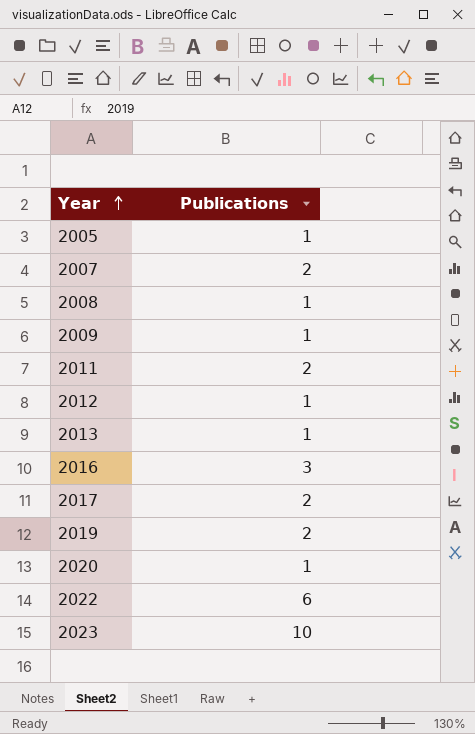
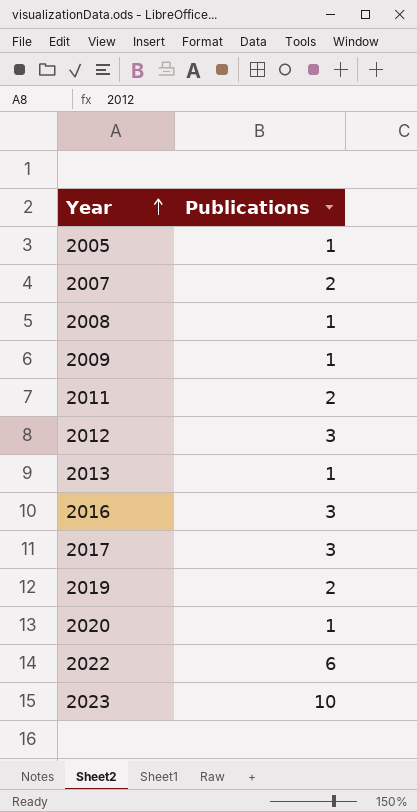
2012 | Publications: 1 -> 3
2017 | Publications: 2 -> 3

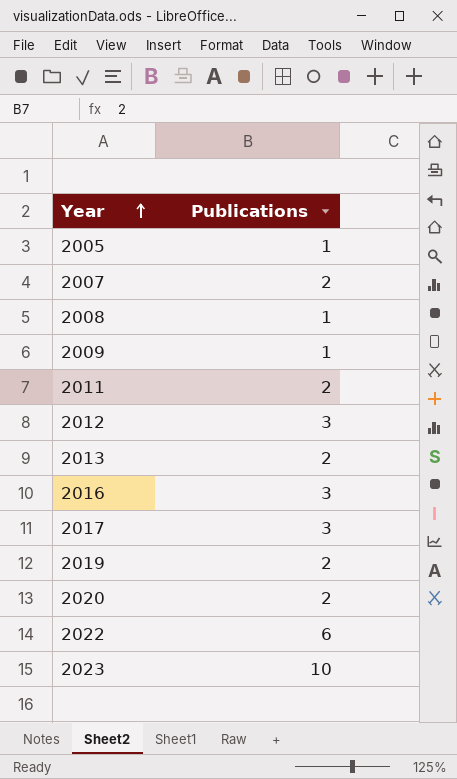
2013 | Publications: 1 -> 2
2020 | Publications: 1 -> 2

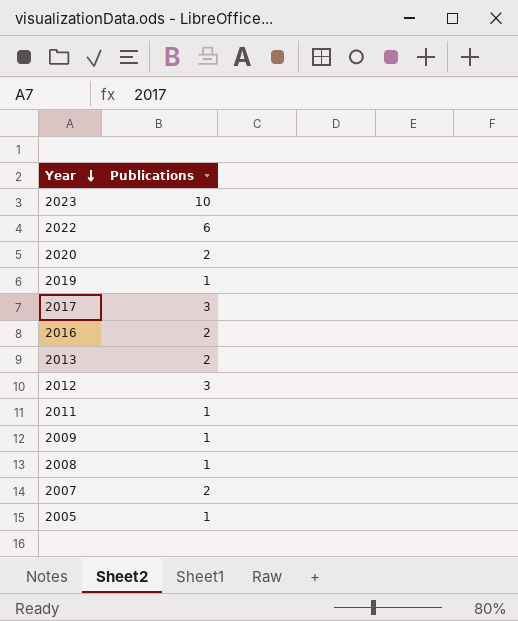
row order: Year ascending -> Year descending
2019 | Publications: 2 -> 1
2016 | Publications: 3 -> 2
2011 | Publications: 2 -> 1

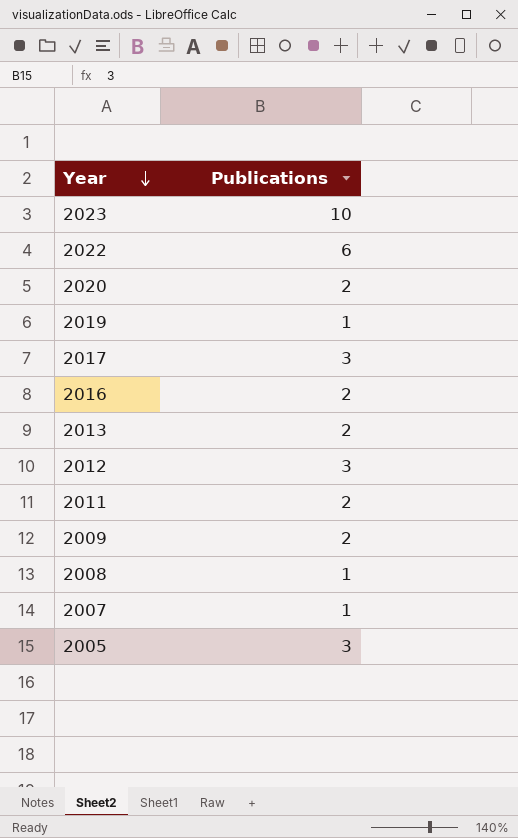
2011 | Publications: 1 -> 2
2009 | Publications: 1 -> 2
2007 | Publications: 2 -> 1
2005 | Publications: 1 -> 3

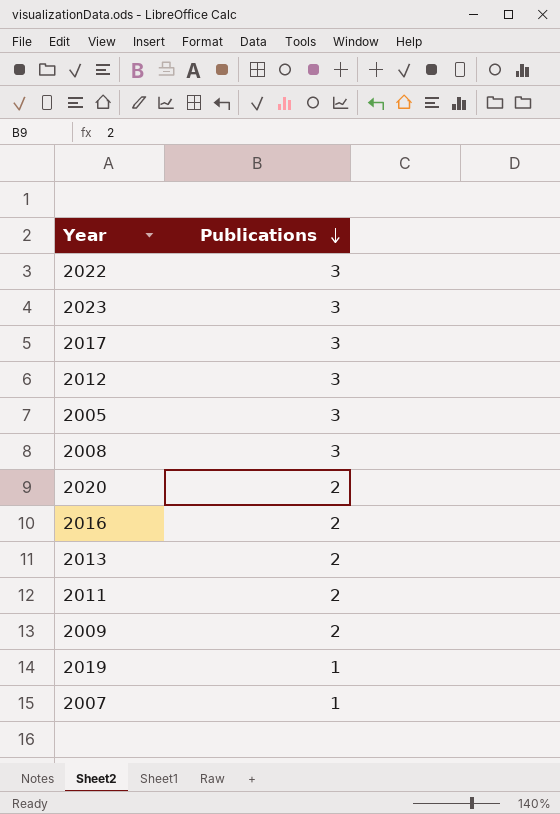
row order: Year descending -> Publications descending
2022 | Publications: 6 -> 3
2023 | Publications: 10 -> 3
2008 | Publications: 1 -> 3

